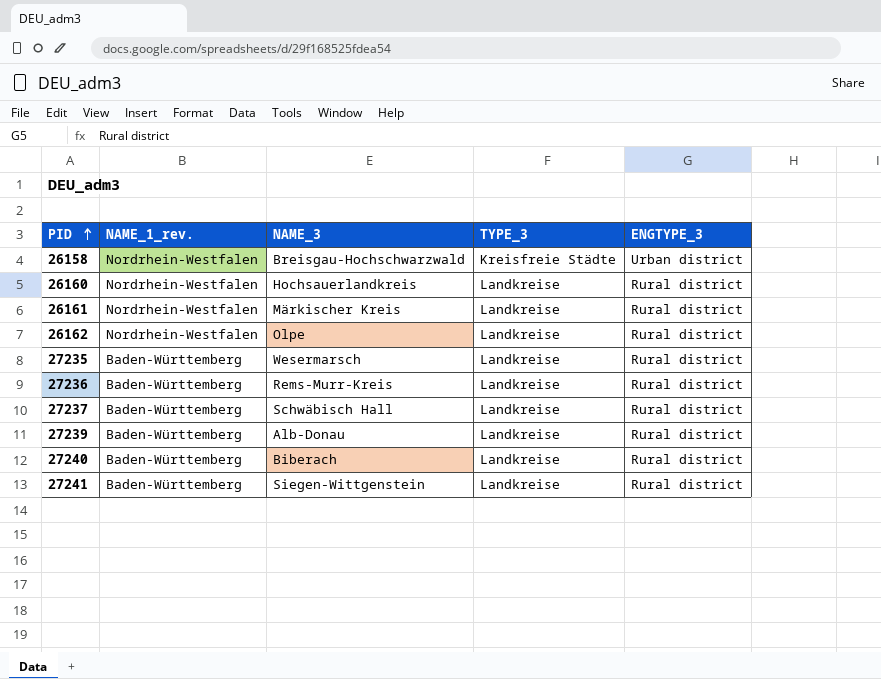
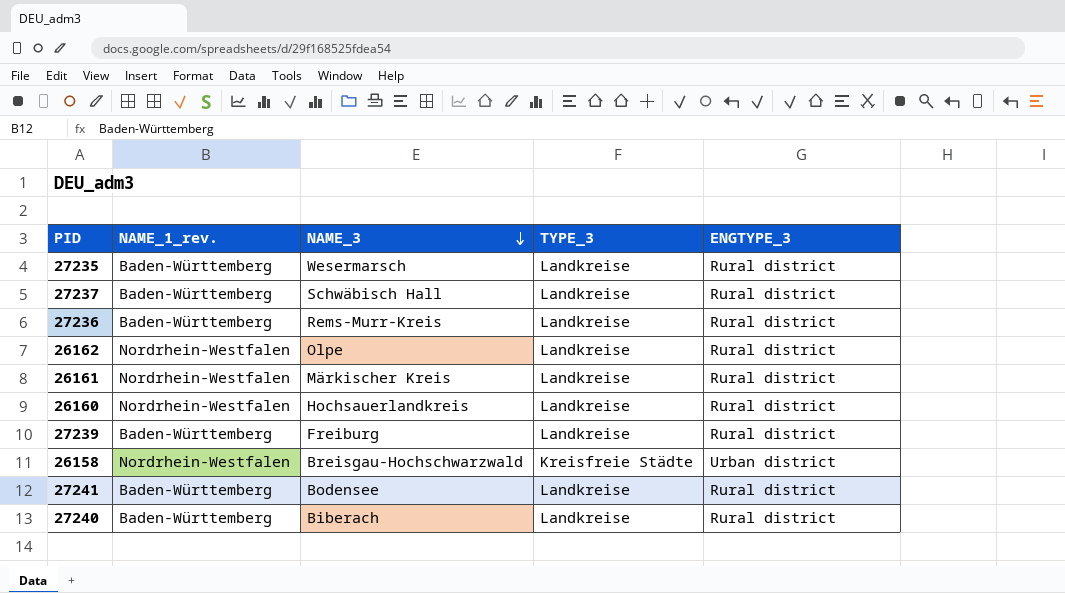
row order: PID ascending -> NAME_3 descending
27239 | NAME_3: Alb-Donau -> Freiburg
27241 | NAME_3: Siegen-Wittgenstein -> Bodensee

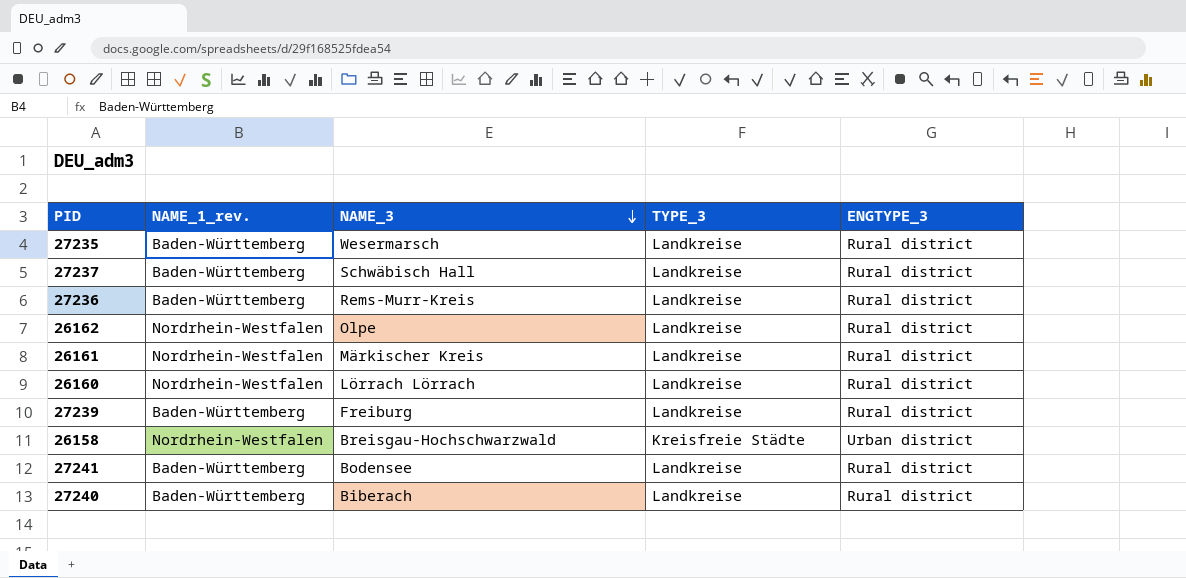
26160 | NAME_3: Hochsauerlandkreis -> Lörrach Lörrach

